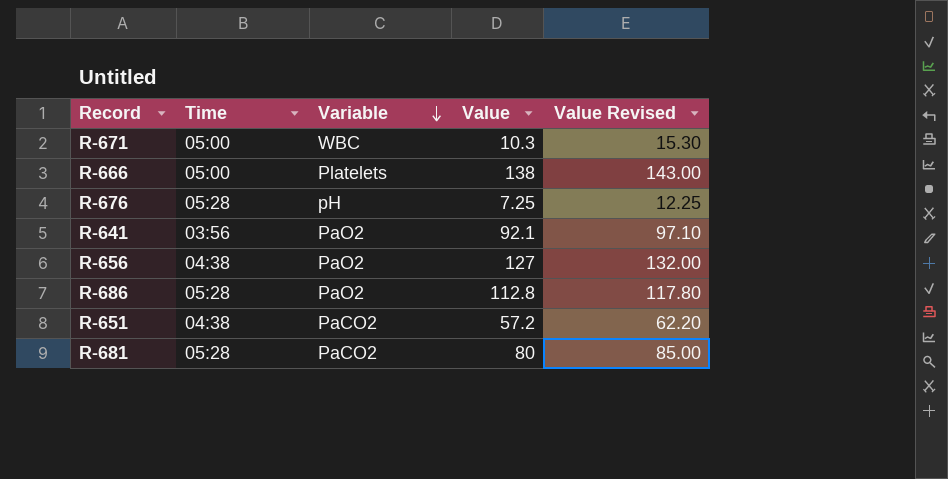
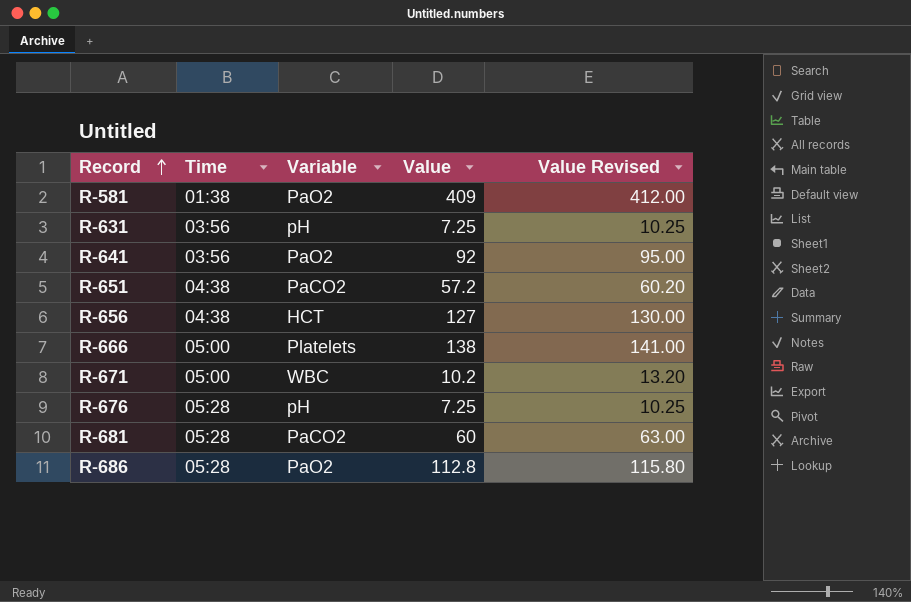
row order: Variable descending -> Record ascending
column Value Revised | formula: [Value] + 5 -> [Value] + 3
row R-581: none -> 01:38 | PaO2 | 409 | 412.00
row R-631: none -> 03:56 | pH | 7.25 | 10.25
R-641 | Value: 92.1 -> 92
R-656 | Variable: PaO2 -> HCT
R-671 | Value: 10.3 -> 10.2
R-681 | Value: 80 -> 60

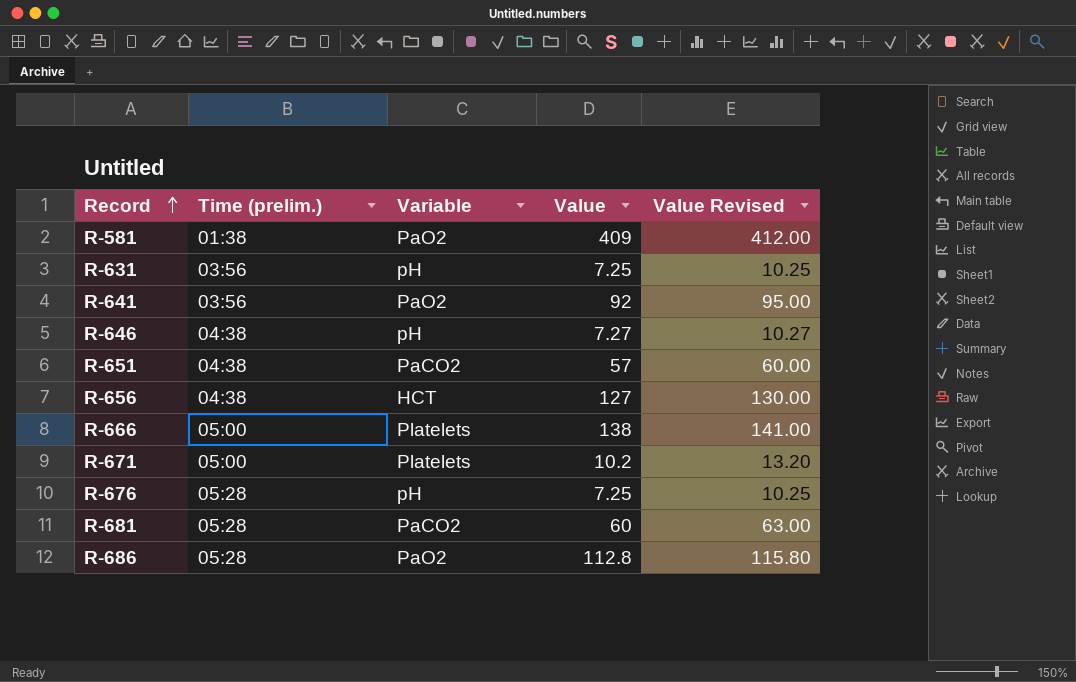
column name: Time -> Time (prelim.)
row R-646: none -> 04:38 | pH | 7.27 | 10.27
R-651 | Value: 57.2 -> 57
R-651 | Value Revised: 60.20 -> 60.00
R-671 | Variable: WBC -> Platelets

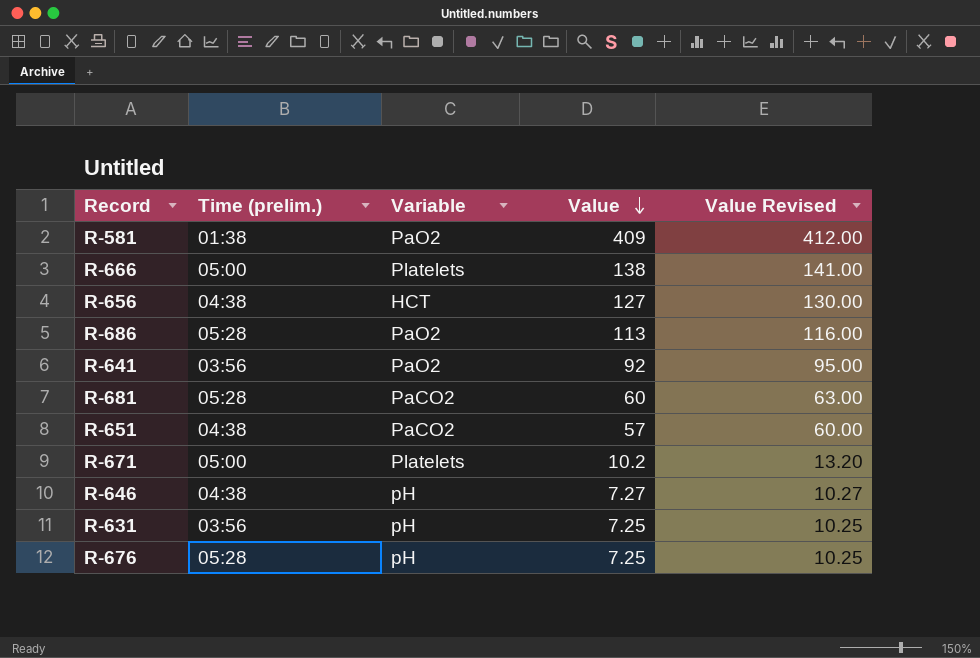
row order: Record ascending -> Value descending
R-686 | Value: 112.8 -> 113
R-686 | Value Revised: 115.80 -> 116.00

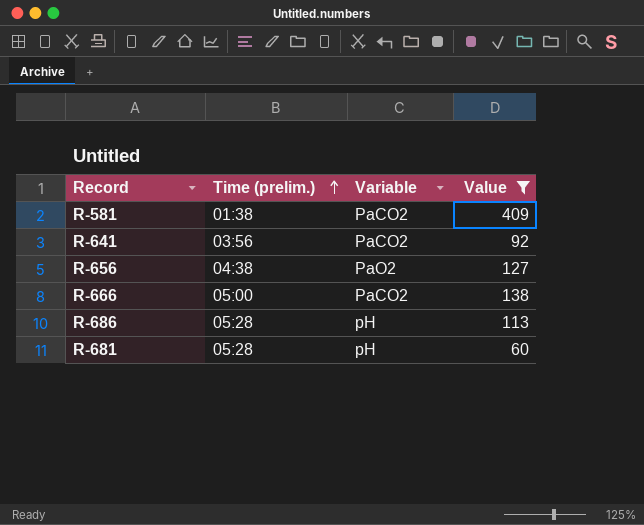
filter: none -> Value >= 60
row order: Value descending -> Time (prelim.) ascending
column Value Revised | formula: [Value] + 3 -> none
R-581 | Variable: PaO2 -> PaCO2
R-641 | Variable: PaO2 -> PaCO2
R-656 | Variable: HCT -> PaO2
R-666 | Variable: Platelets -> PaCO2
R-686 | Variable: PaO2 -> pH
R-681 | Variable: PaCO2 -> pH

